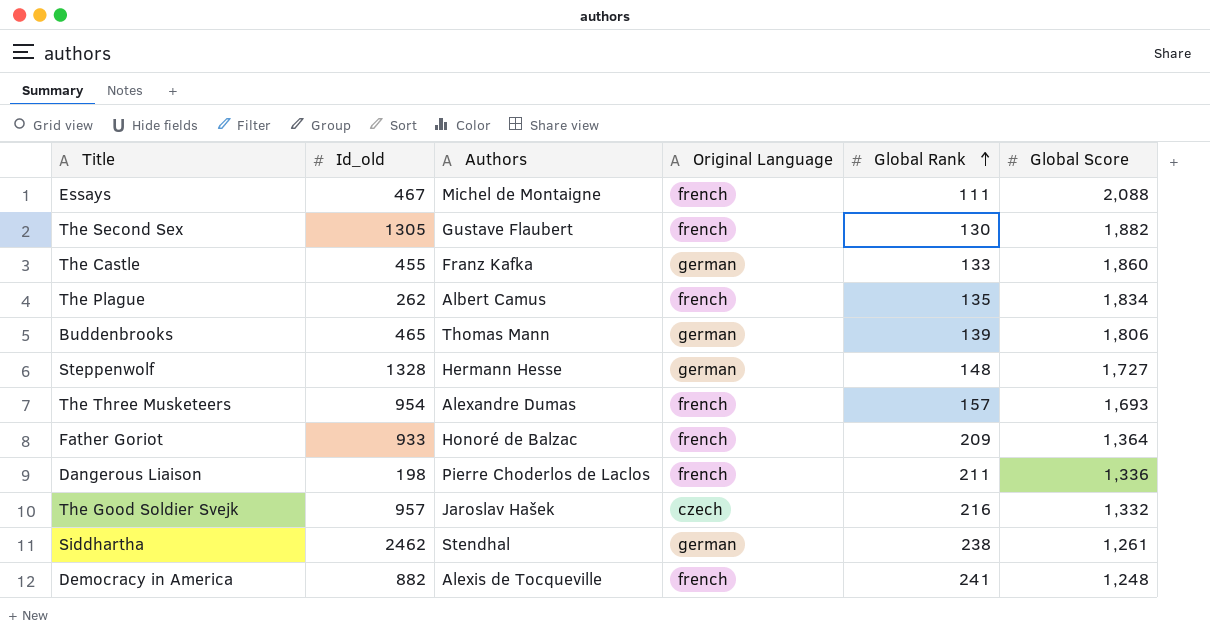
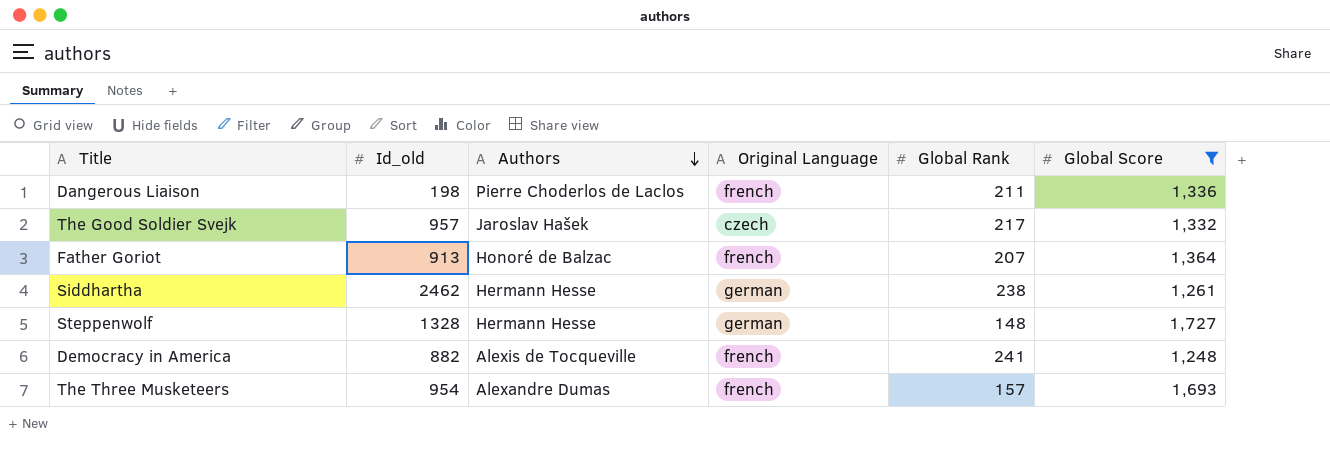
filter: none -> Global Score <= 1,727
row order: Global Rank ascending -> Authors descending
The Good Soldier Svejk | Global Rank: 216 -> 217
Father Goriot | Id_old: 933 -> 913
Father Goriot | Global Rank: 209 -> 207
Siddhartha | Authors: Stendhal -> Hermann Hesse

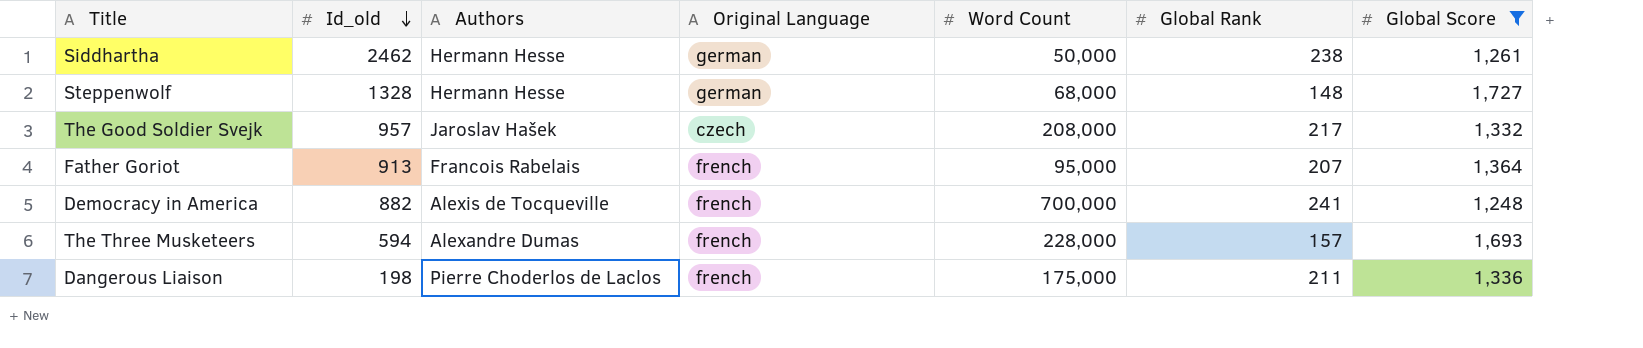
row order: Authors descending -> Id_old descending
column Word Count | position: none -> 5
Father Goriot | Authors: Honoré de Balzac -> Francois Rabelais
The Three Musketeers | Id_old: 954 -> 594

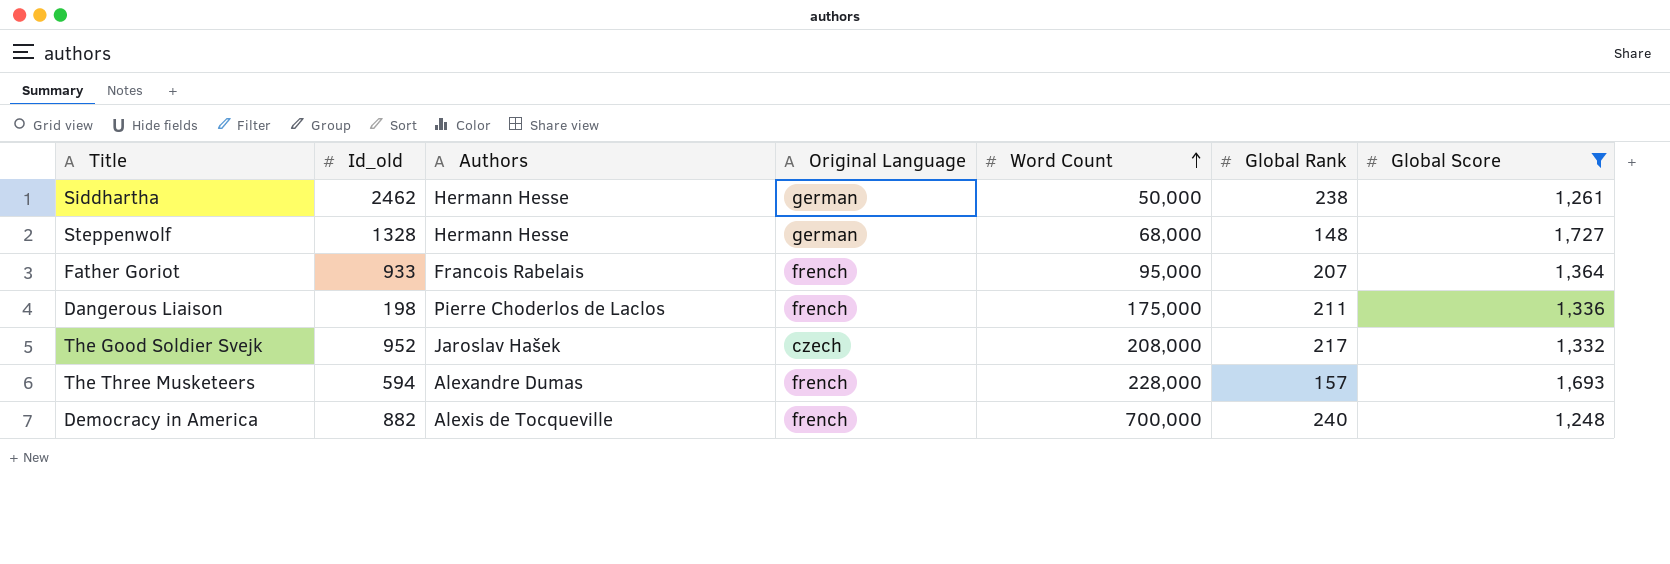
row order: Id_old descending -> Word Count ascending
Father Goriot | Id_old: 913 -> 933
The Good Soldier Svejk | Id_old: 957 -> 952
Democracy in America | Global Rank: 241 -> 240

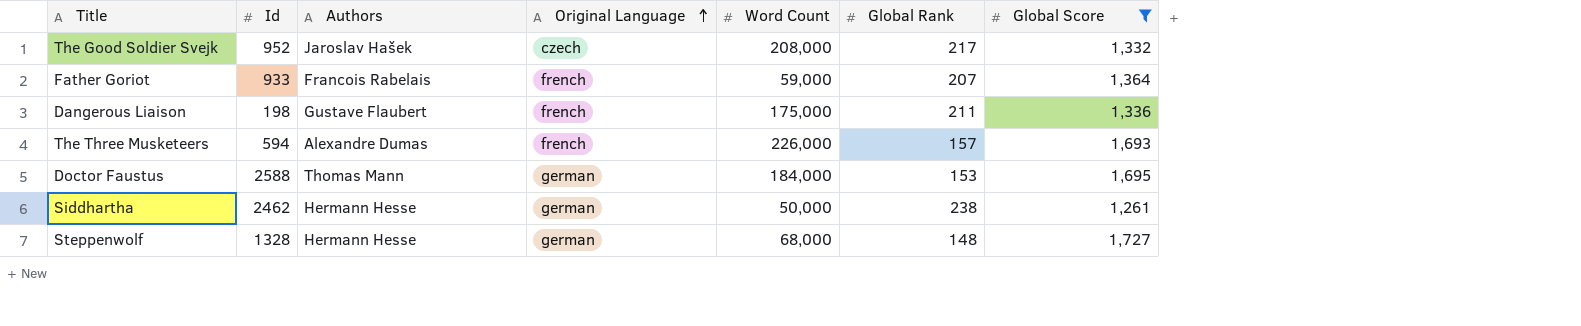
row order: Word Count ascending -> Original Language ascending
column name: Id_old -> Id
row Democracy in America: 882 | Alexis de Tocqueville | french | 700,000 | 240 | 1,248 -> none
Father Goriot | Word Count: 95,000 -> 59,000
Dangerous Liaison | Authors: Pierre Choderlos de Laclos -> Gustave Flaubert
The Three Musketeers | Word Count: 228,000 -> 226,000
row Doctor Faustus: none -> 2588 | Thomas Mann | german | 184,000 | 153 | 1,695

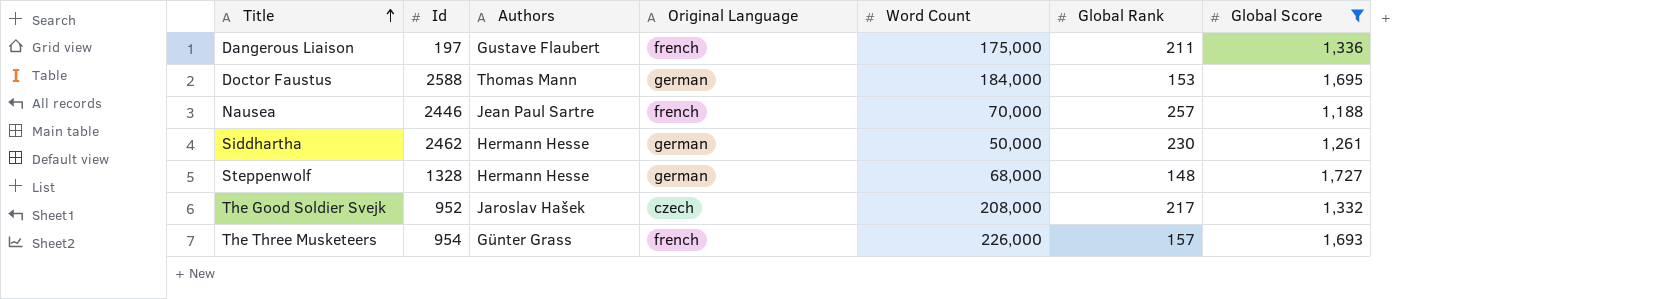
row order: Original Language ascending -> Title ascending
row Father Goriot: 933 | Francois Rabelais | french | 59,000 | 207 | 1,364 -> none
Dangerous Liaison | Id: 198 -> 197
row Nausea: none -> 2446 | Jean Paul Sartre | french | 70,000 | 257 | 1,188
Siddhartha | Global Rank: 238 -> 230
The Three Musketeers | Id: 594 -> 954
The Three Musketeers | Authors: Alexandre Dumas -> Günter Grass

